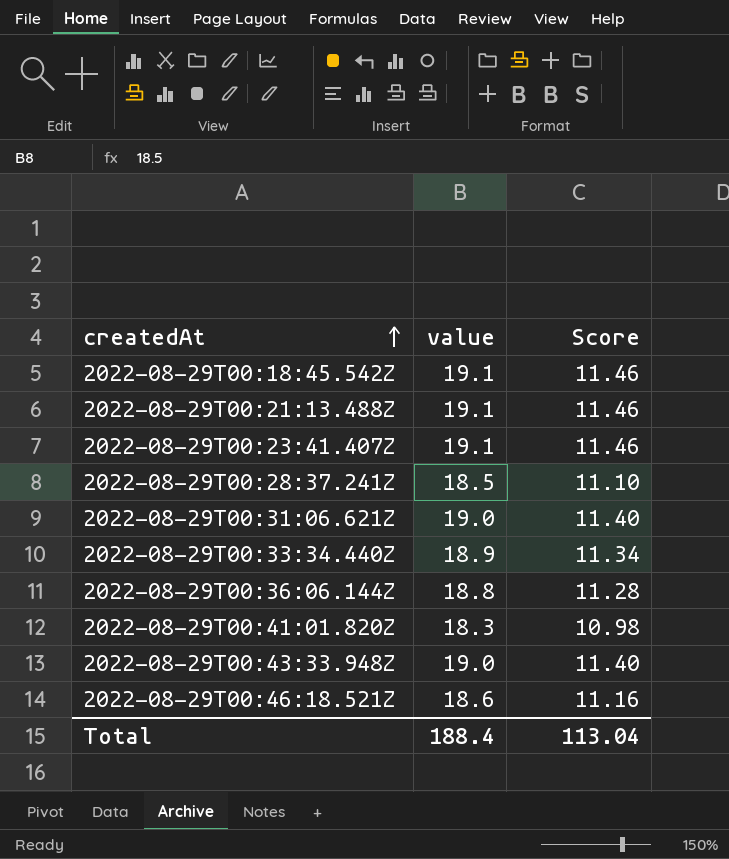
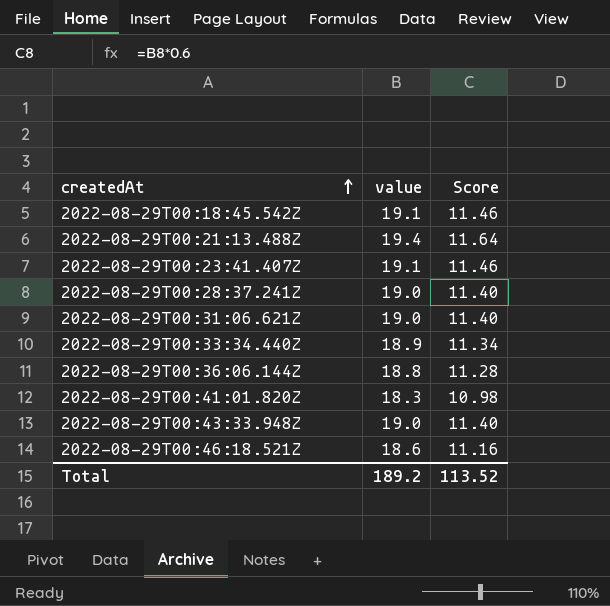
2022-08-29T00:21:13.488Z | value: 19.1 -> 19.4
2022-08-29T00:21:13.488Z | Score: 11.46 -> 11.64
2022-08-29T00:28:37.241Z | value: 18.5 -> 19.0
2022-08-29T00:28:37.241Z | Score: 11.10 -> 11.40
Total | value: 188.4 -> 189.2
Total | Score: 113.04 -> 113.52

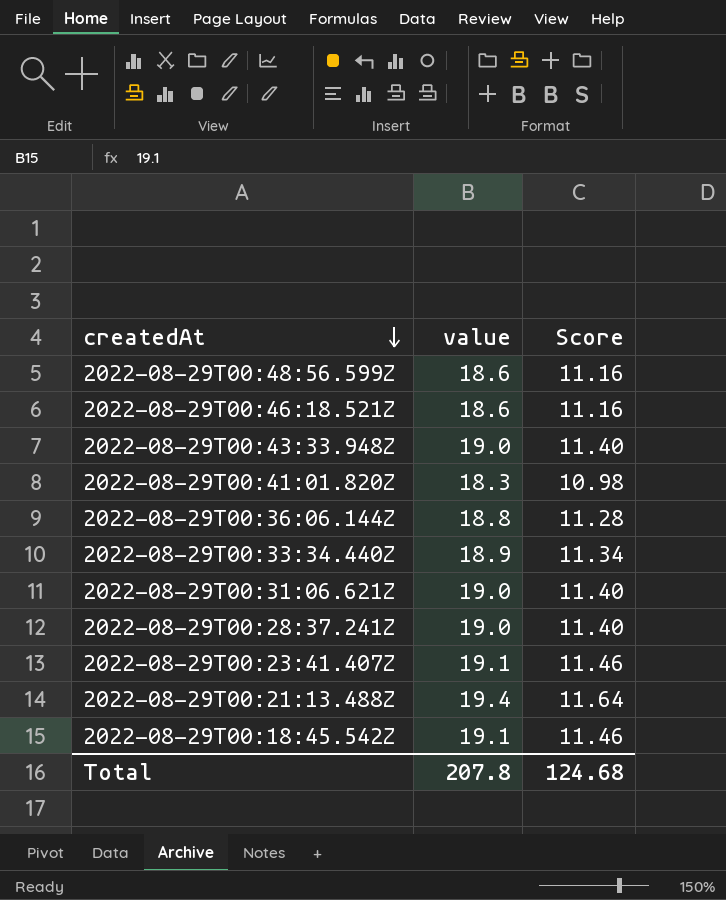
row order: createdAt ascending -> createdAt descending
row 2022-08-29T00:48:56.599Z: none -> 18.6 | 11.16
Total | value: 189.2 -> 207.8
Total | Score: 113.52 -> 124.68

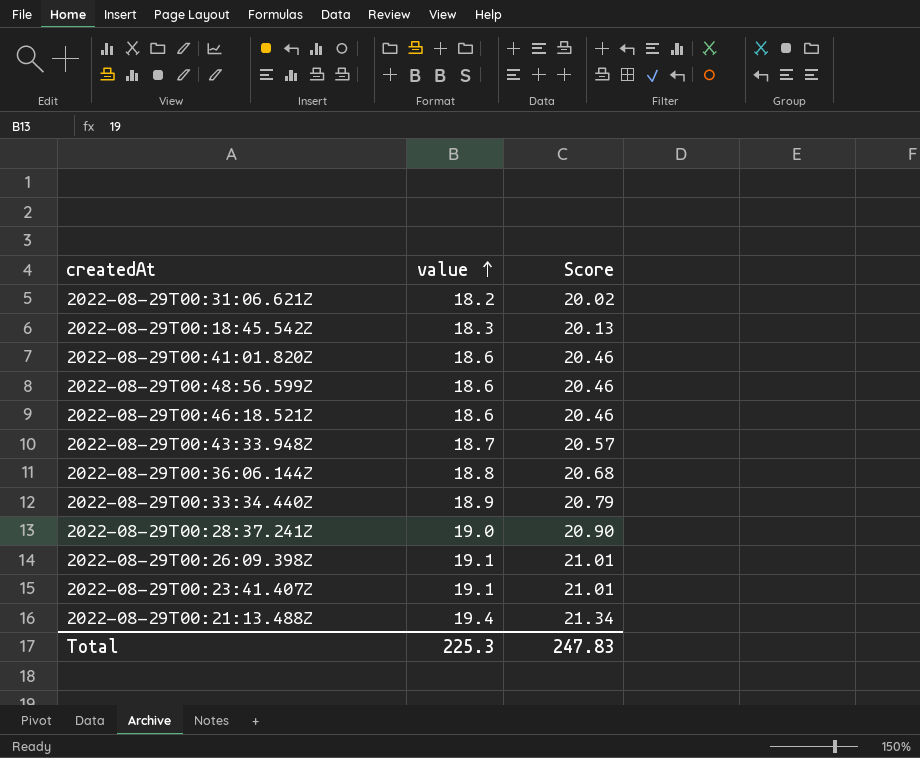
row order: createdAt descending -> value ascending
column Score | formula: [value] * 0.6 -> [value] * 1.1
2022-08-29T00:31:06.621Z | value: 19.0 -> 18.2
2022-08-29T00:18:45.542Z | value: 19.1 -> 18.3
2022-08-29T00:41:01.820Z | value: 18.3 -> 18.6
2022-08-29T00:43:33.948Z | value: 19.0 -> 18.7
row 2022-08-29T00:26:09.398Z: none -> 19.1 | 21.01
Total | value: 207.8 -> 225.3
Total | Score: 124.68 -> 247.83

